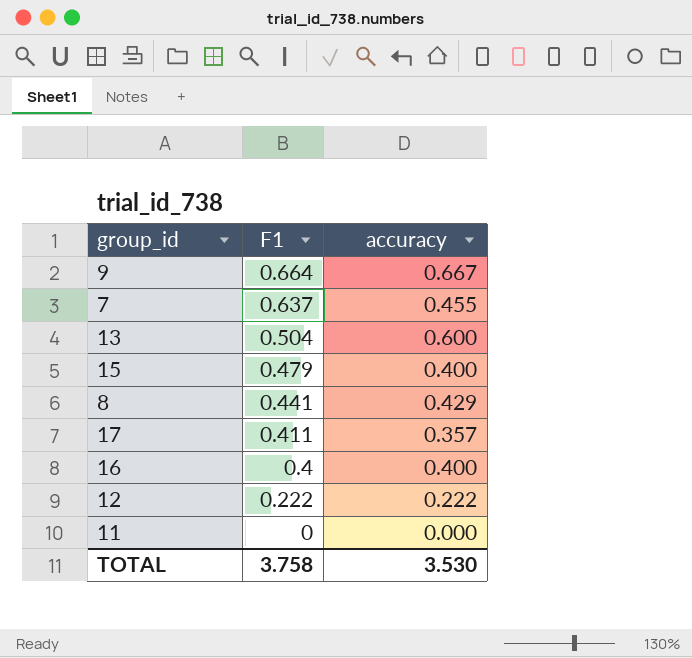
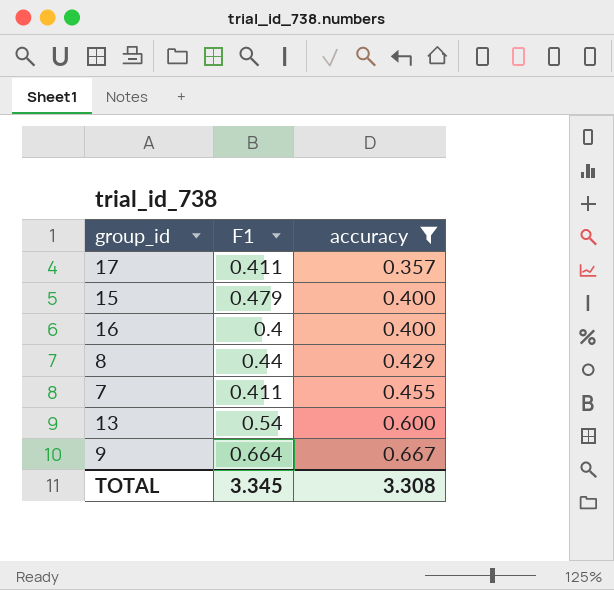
filter: none -> accuracy >= 0.357
row order: F1 descending -> accuracy ascending
8 | F1: 0.441 -> 0.44
7 | F1: 0.637 -> 0.411
13 | F1: 0.504 -> 0.54
TOTAL | F1: 3.758 -> 3.345
TOTAL | accuracy: 3.530 -> 3.308

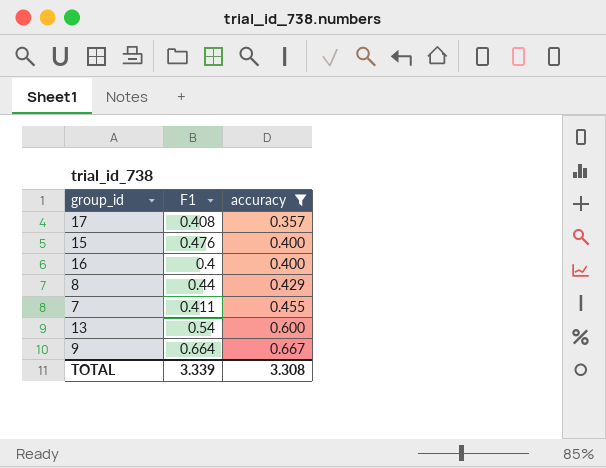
17 | F1: 0.411 -> 0.408
15 | F1: 0.479 -> 0.476
TOTAL | F1: 3.345 -> 3.339

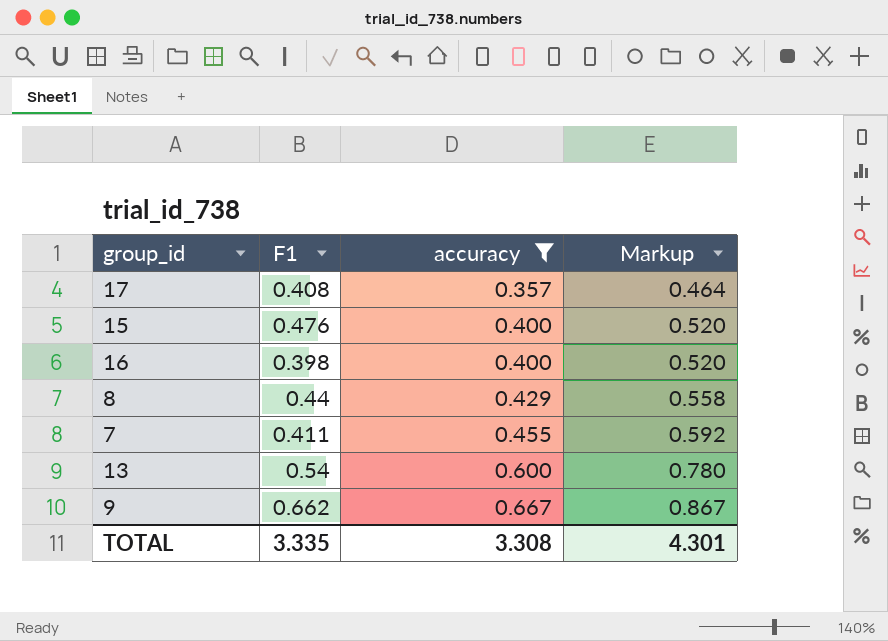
column Markup | formula: none -> [accuracy] * 1.3
16 | F1: 0.4 -> 0.398
9 | F1: 0.664 -> 0.662
TOTAL | F1: 3.339 -> 3.335

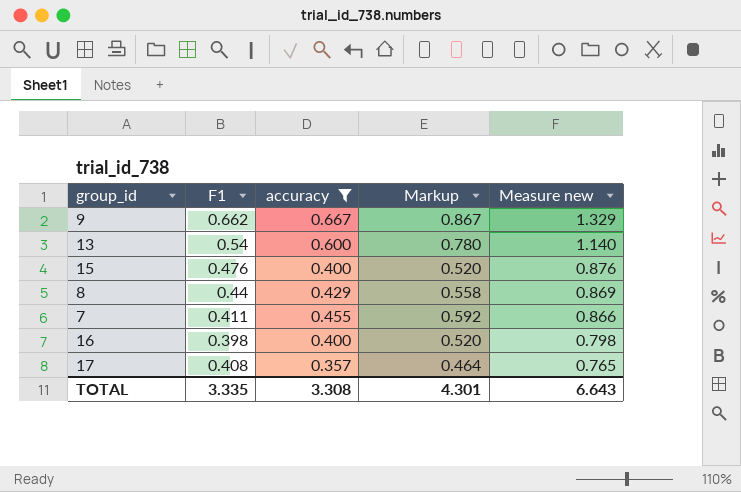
row order: accuracy ascending -> Measure new descending
column Measure new | formula: none -> [F1] + [accuracy]

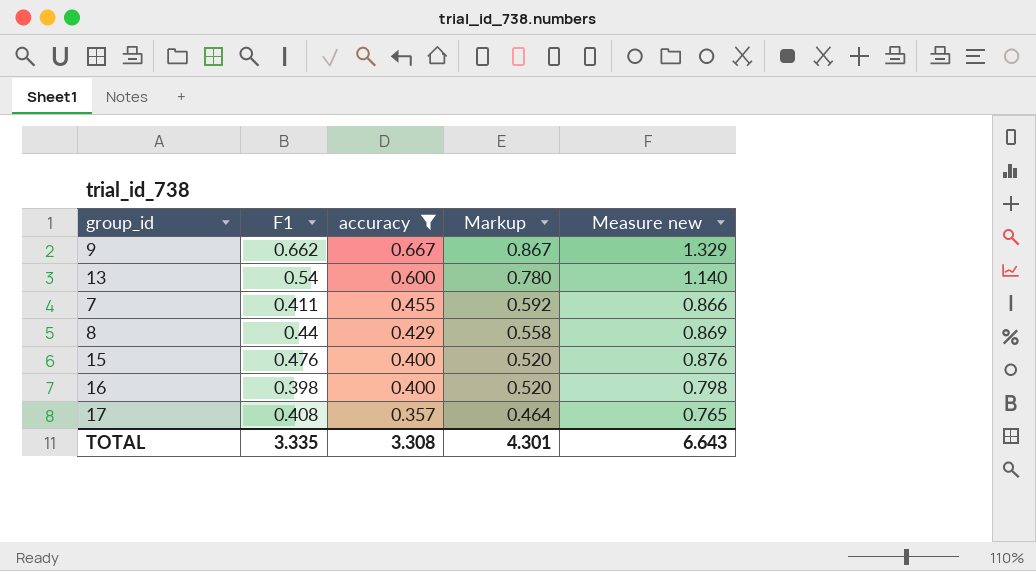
row order: Measure new descending -> accuracy descending

